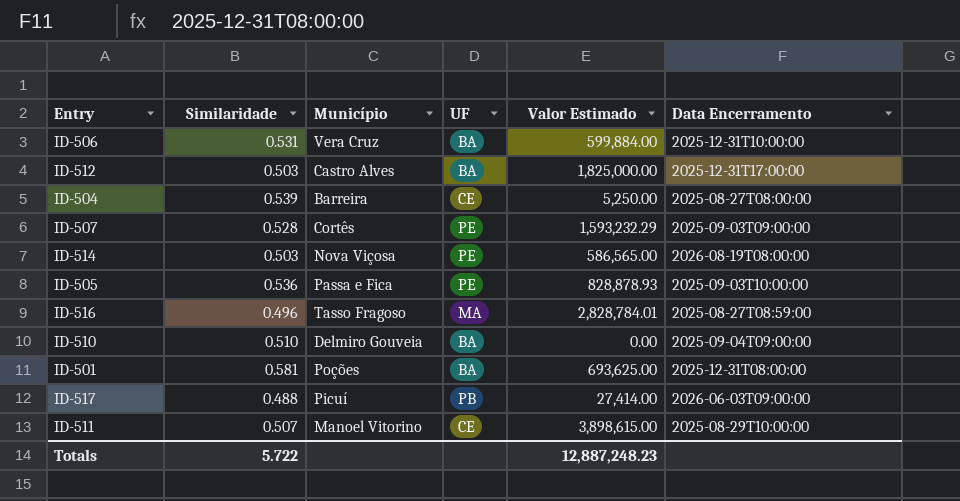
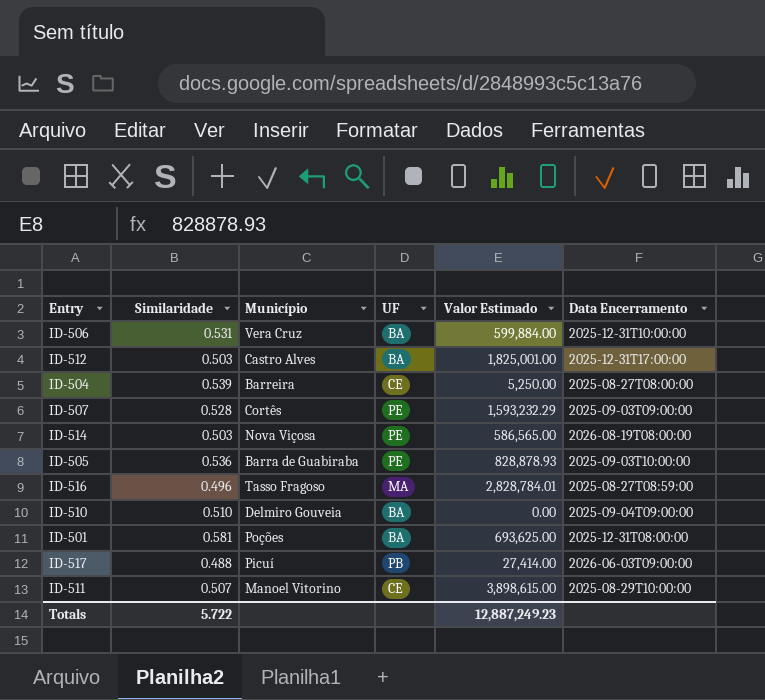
ID-512 | Valor Estimado: 1,825,000.00 -> 1,825,001.00
ID-505 | Município: Passa e Fica -> Barra de Guabiraba
Totals | Valor Estimado: 12,887,248.23 -> 12,887,249.23

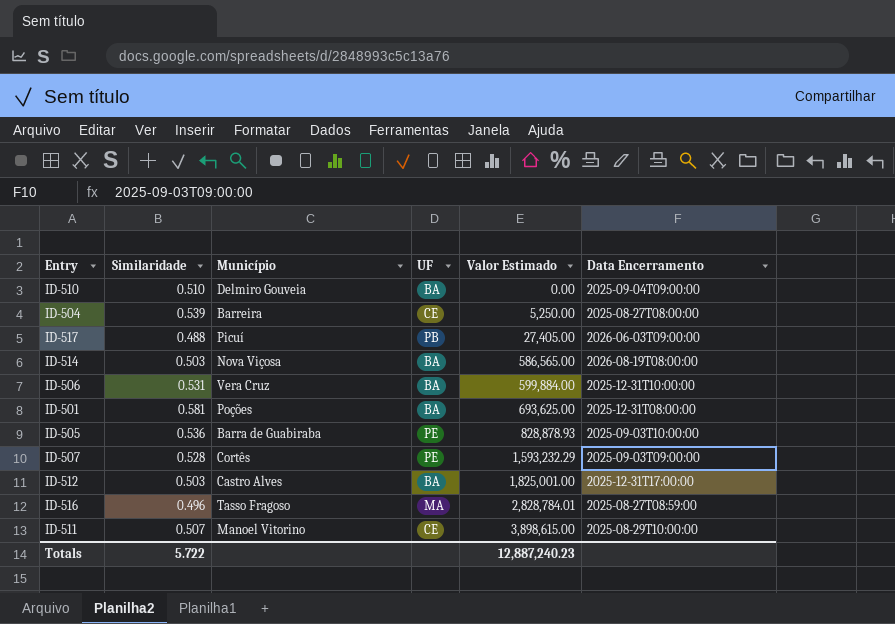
row order: none -> Valor Estimado ascending
ID-517 | Valor Estimado: 27,414.00 -> 27,405.00
ID-514 | UF: PE -> BA
Totals | Valor Estimado: 12,887,249.23 -> 12,887,240.23

